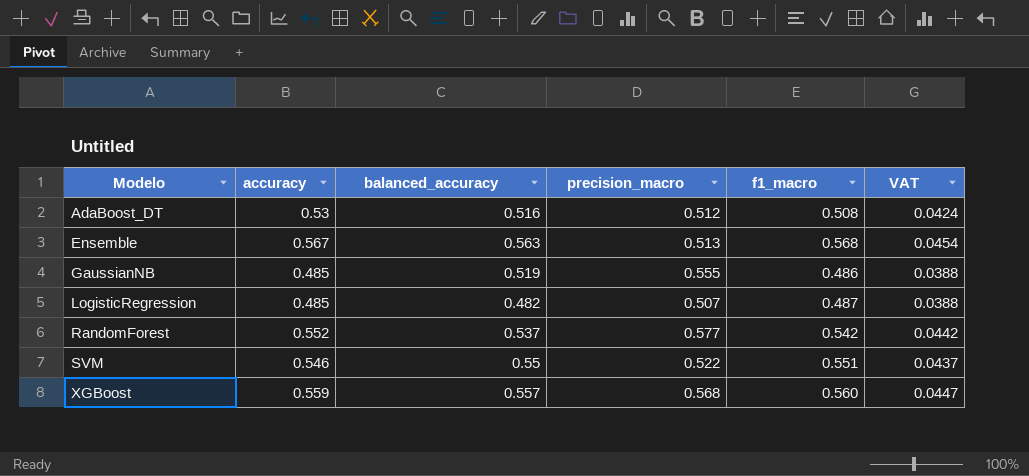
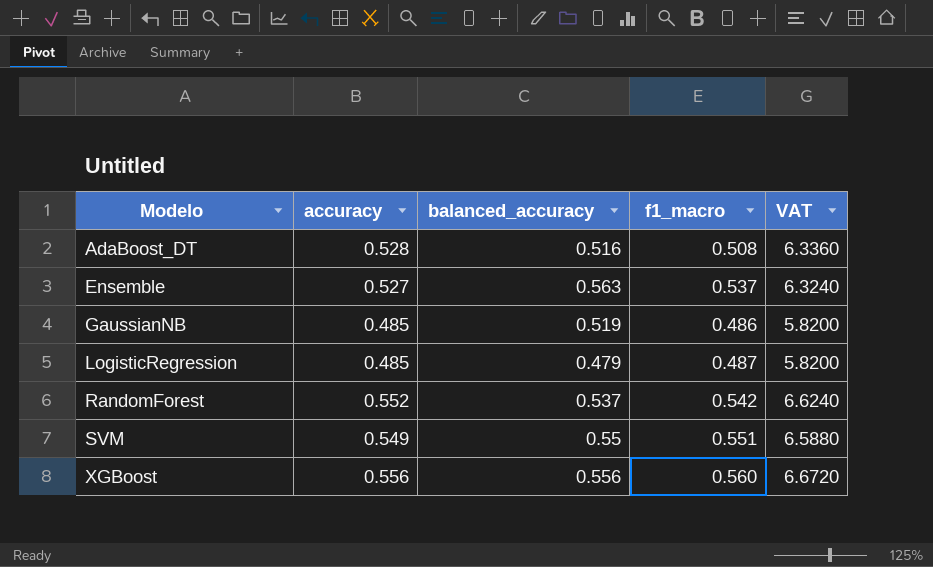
column precision_macro | position: 4 -> none
column VAT | formula: [accuracy] * 0.08 -> [accuracy] * 12
AdaBoost_DT | accuracy: 0.53 -> 0.528
Ensemble | accuracy: 0.567 -> 0.527
Ensemble | f1_macro: 0.568 -> 0.537
LogisticRegression | balanced_accuracy: 0.482 -> 0.479
SVM | accuracy: 0.546 -> 0.549
XGBoost | accuracy: 0.559 -> 0.556
XGBoost | balanced_accuracy: 0.557 -> 0.556

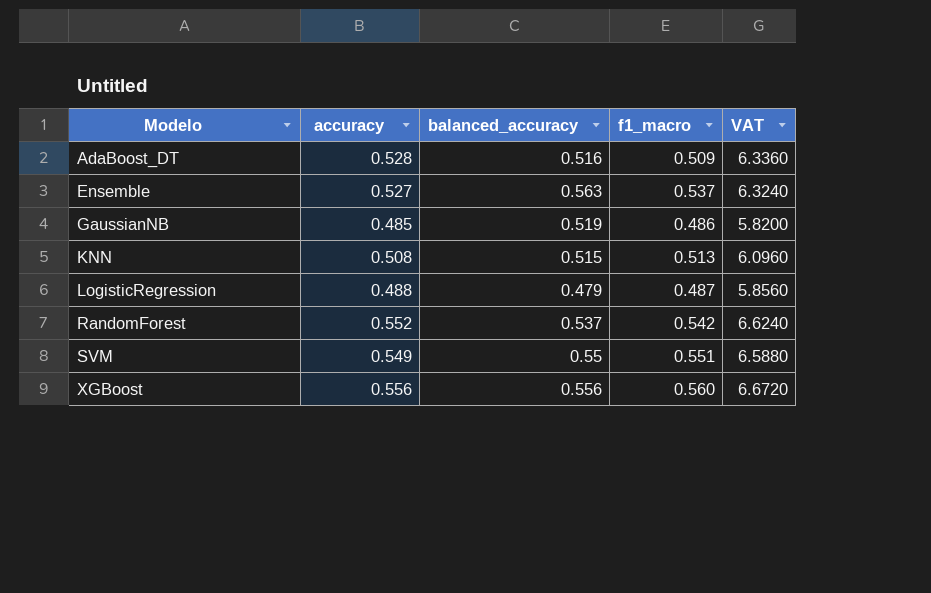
AdaBoost_DT | f1_macro: 0.508 -> 0.509
row KNN: none -> 0.508 | 0.515 | 0.513 | 6.0960
LogisticRegression | accuracy: 0.485 -> 0.488
LogisticRegression | VAT: 5.8200 -> 5.8560

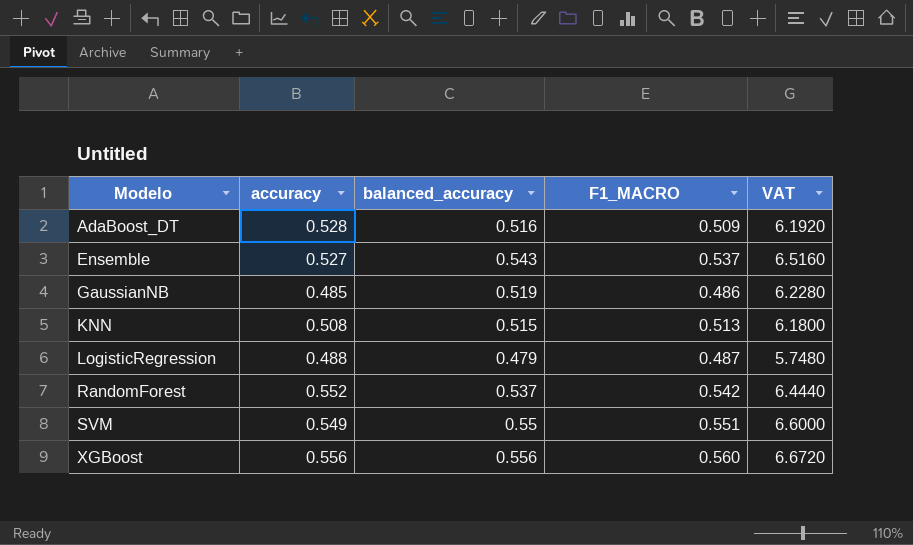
column name: f1_macro -> F1_MACRO
column VAT | formula: [accuracy] * 12 -> [balanced_accuracy] * 12
Ensemble | balanced_accuracy: 0.563 -> 0.543

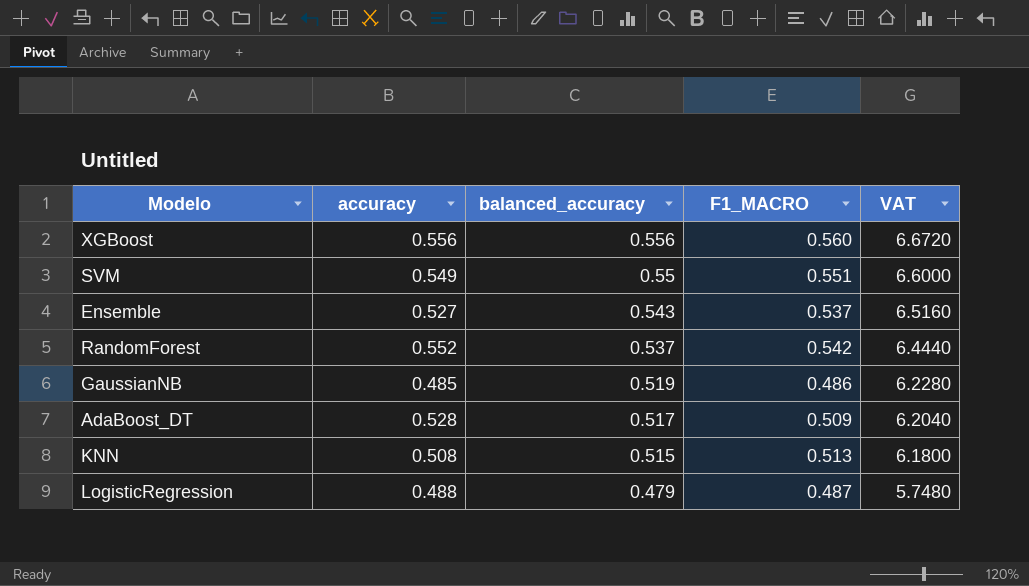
row order: Modelo ascending -> balanced_accuracy descending
AdaBoost_DT | balanced_accuracy: 0.516 -> 0.517
AdaBoost_DT | VAT: 6.1920 -> 6.2040

